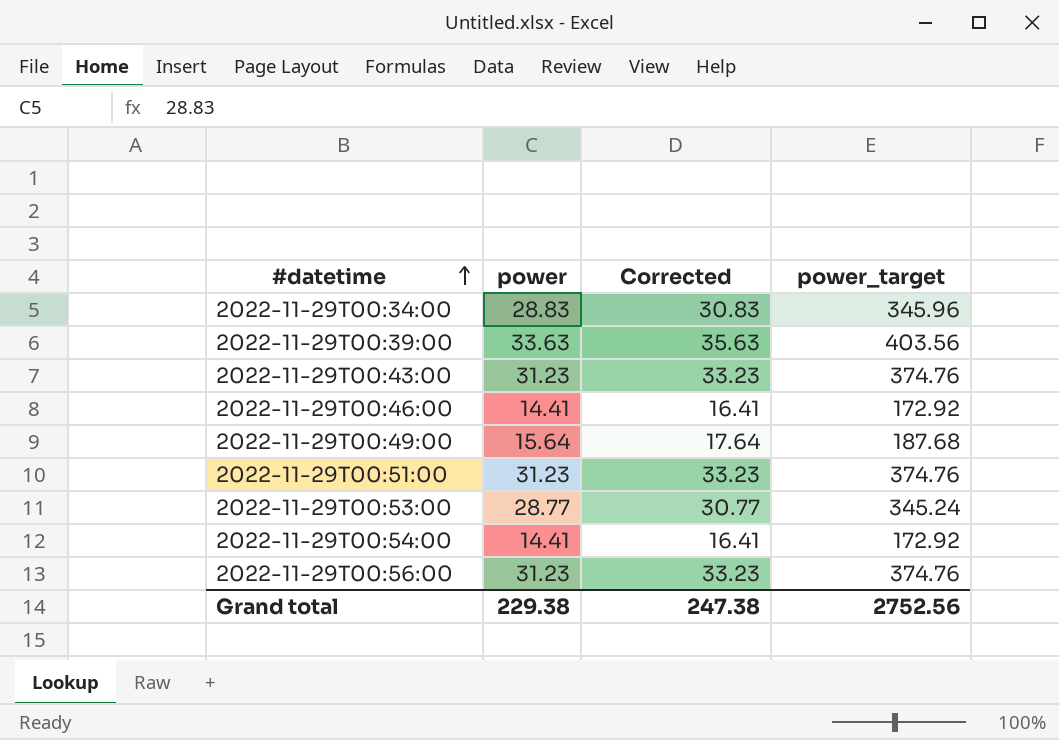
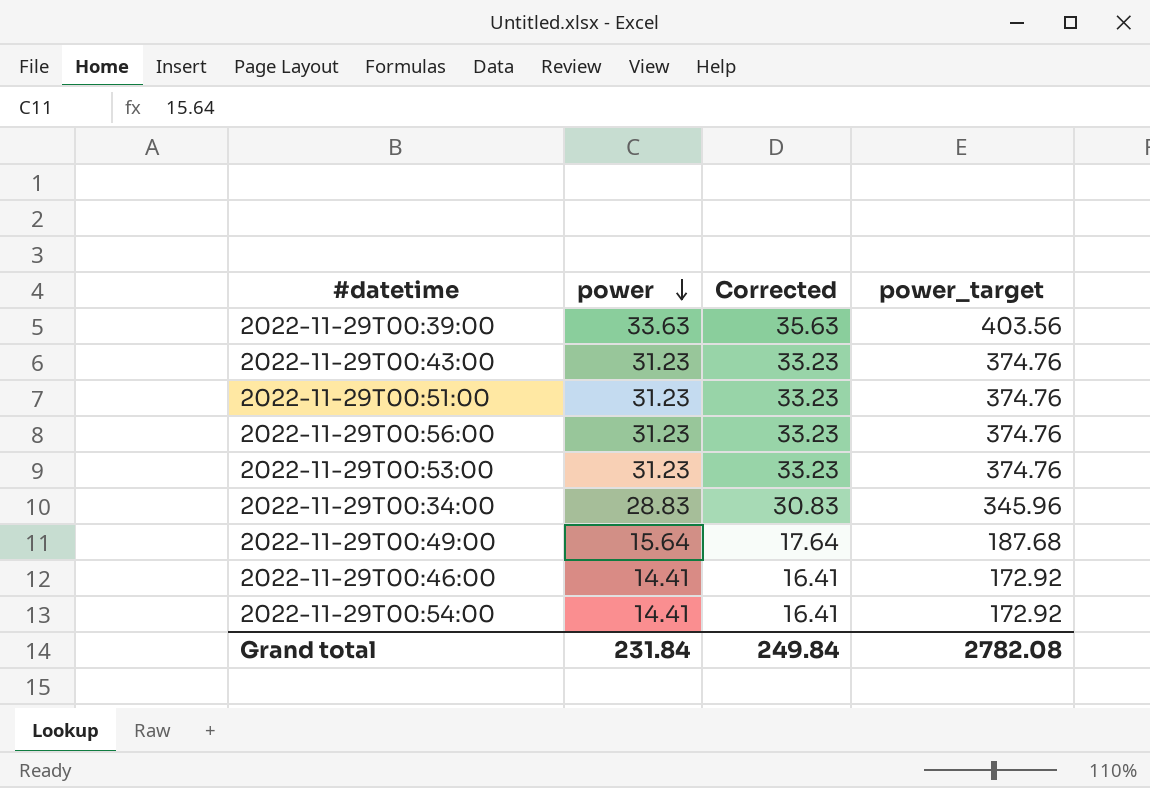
row order: #datetime ascending -> power descending
2022-11-29T00:53:00 | power: 28.77 -> 31.23
2022-11-29T00:53:00 | Corrected: 30.77 -> 33.23
2022-11-29T00:53:00 | power_target: 345.24 -> 374.76
Grand total | power: 229.38 -> 231.84
Grand total | Corrected: 247.38 -> 249.84
Grand total | power_target: 2752.56 -> 2782.08

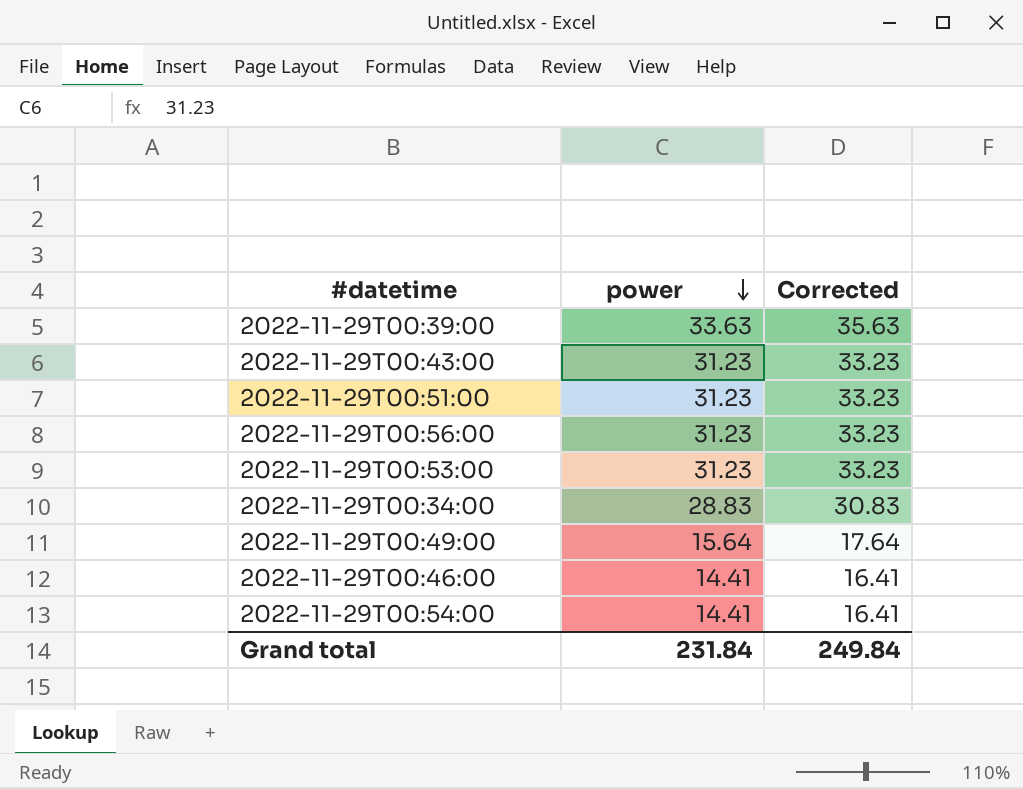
column power_target | formula: [power] * 12 -> none

